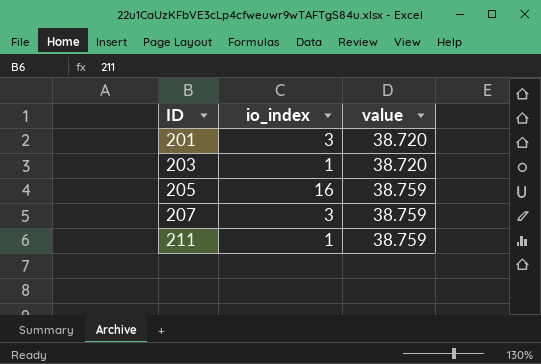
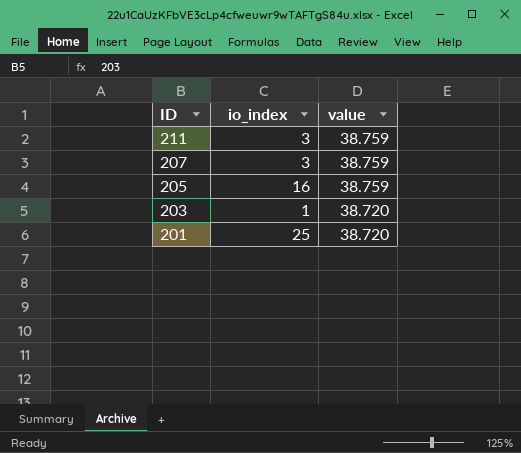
row order: ID ascending -> ID descending
211 | io_index: 1 -> 3
201 | io_index: 3 -> 25

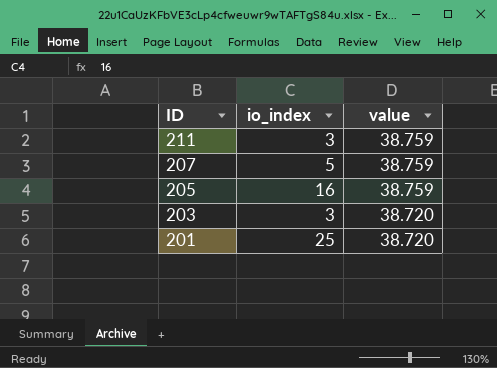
207 | io_index: 3 -> 5
203 | io_index: 1 -> 3

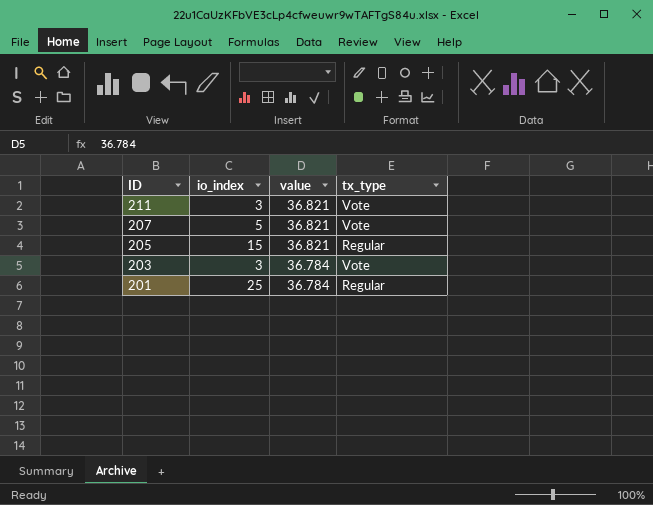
column tx_type | position: none -> 4
211 | value: 38.759 -> 36.821
207 | value: 38.759 -> 36.821
205 | io_index: 16 -> 15
205 | value: 38.759 -> 36.821
203 | value: 38.720 -> 36.784
201 | value: 38.720 -> 36.784

